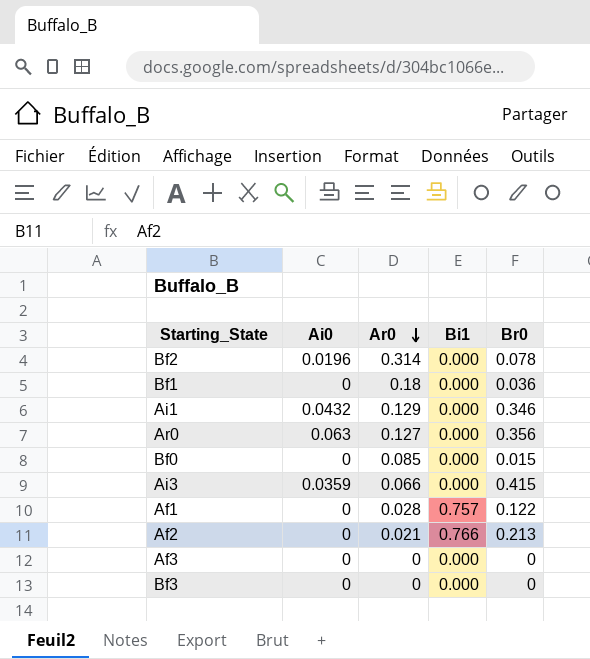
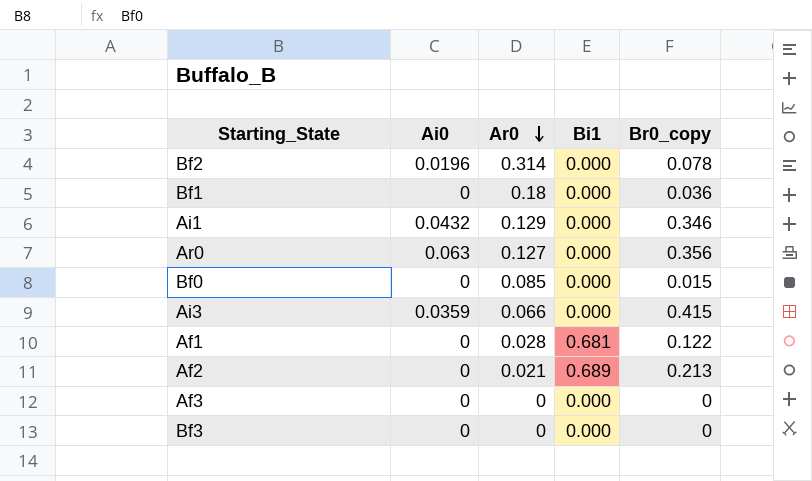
column name: Br0 -> Br0_copy
Af1 | Bi1: 0.757 -> 0.681
Af2 | Bi1: 0.766 -> 0.689

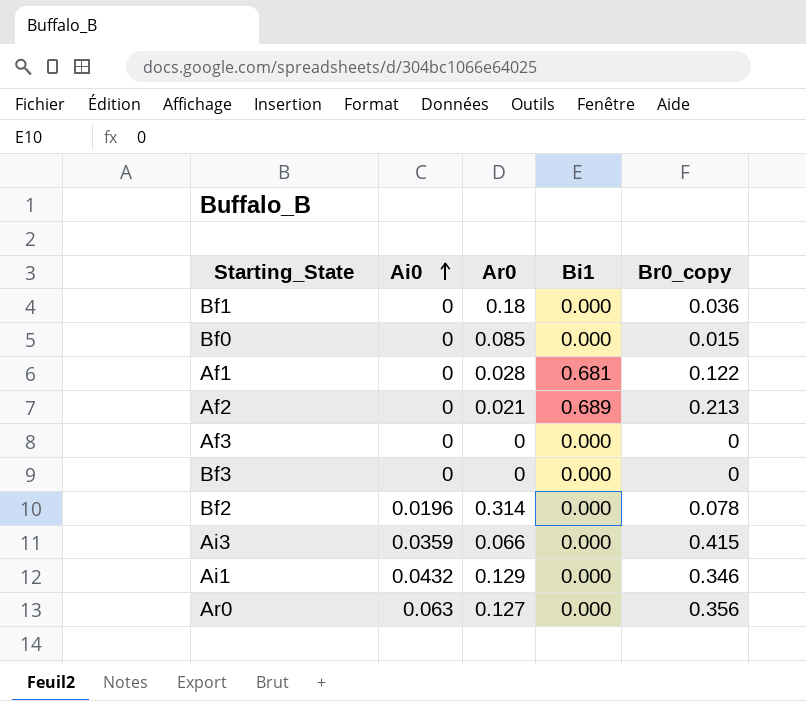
row order: Ar0 descending -> Ai0 ascending

